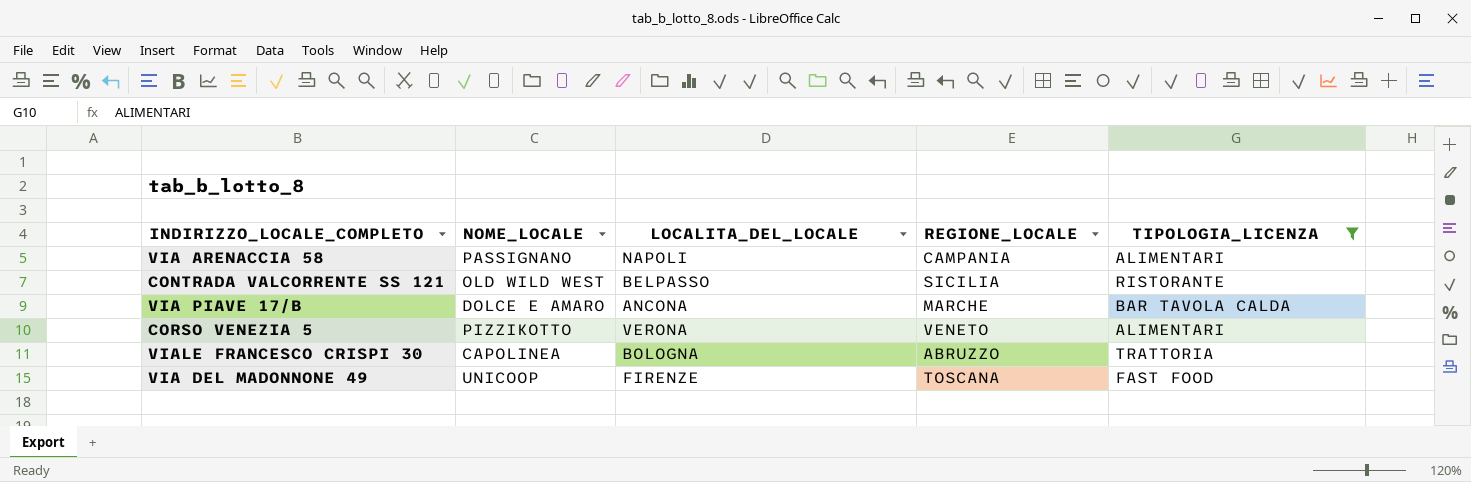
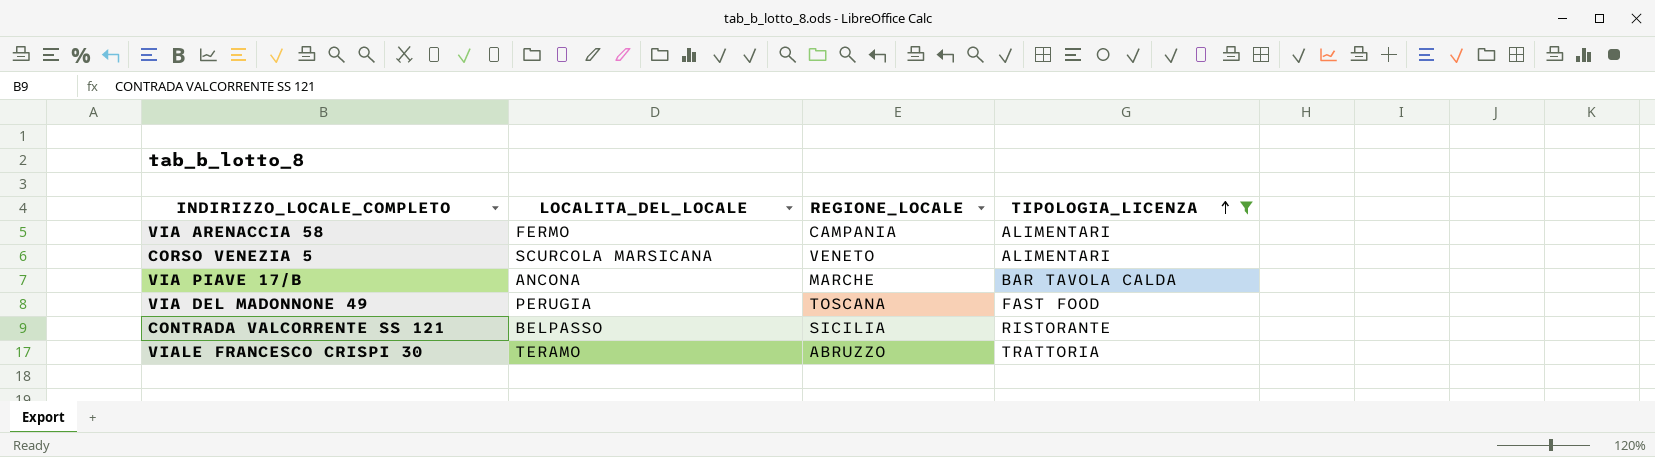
row order: none -> TIPOLOGIA_LICENZA ascending
column NOME_LOCALE | position: 2 -> none
VIA ARENACCIA 58 | LOCALITA_DEL_LOCALE: NAPOLI -> FERMO
CORSO VENEZIA 5 | LOCALITA_DEL_LOCALE: VERONA -> SCURCOLA MARSICANA
VIA DEL MADONNONE 49 | LOCALITA_DEL_LOCALE: FIRENZE -> PERUGIA
VIALE FRANCESCO CRISPI 30 | LOCALITA_DEL_LOCALE: BOLOGNA -> TERAMO

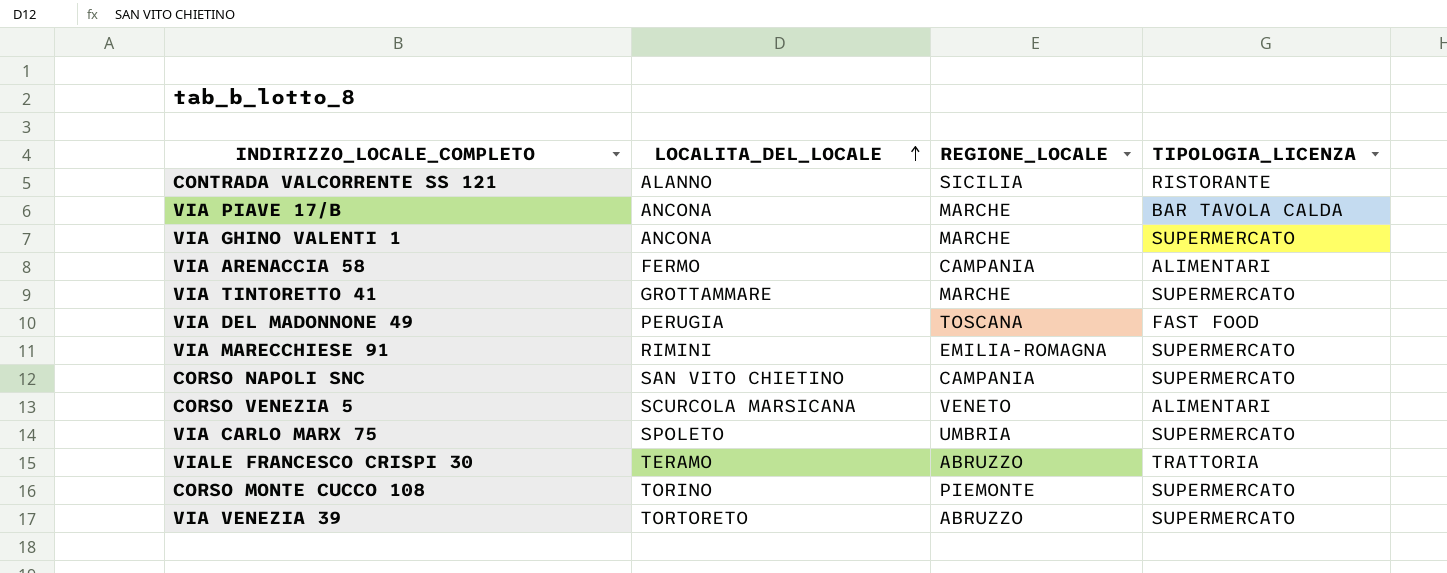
filter: TIPOLOGIA_LICENZA != SUPERMERCATO -> none
row order: TIPOLOGIA_LICENZA ascending -> LOCALITA_DEL_LOCALE ascending
CONTRADA VALCORRENTE SS 121 | LOCALITA_DEL_LOCALE: BELPASSO -> ALANNO

